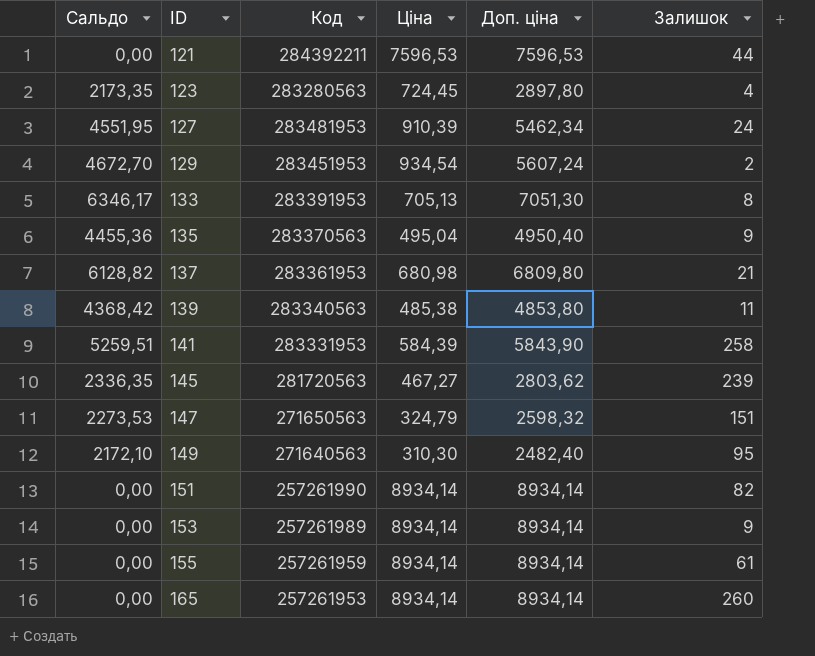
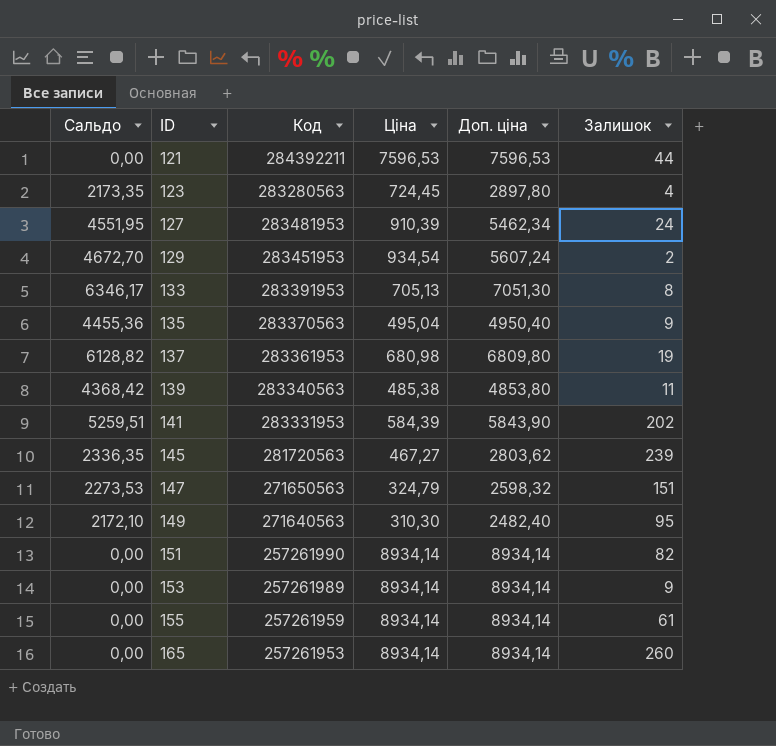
137 | Залишок: 21 -> 19
141 | Залишок: 258 -> 202

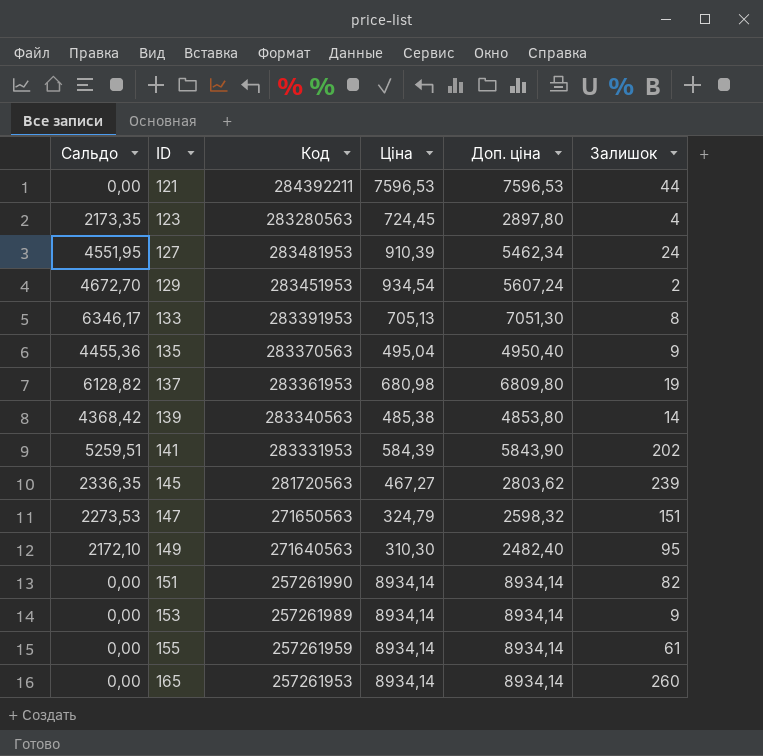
139 | Залишок: 11 -> 14

